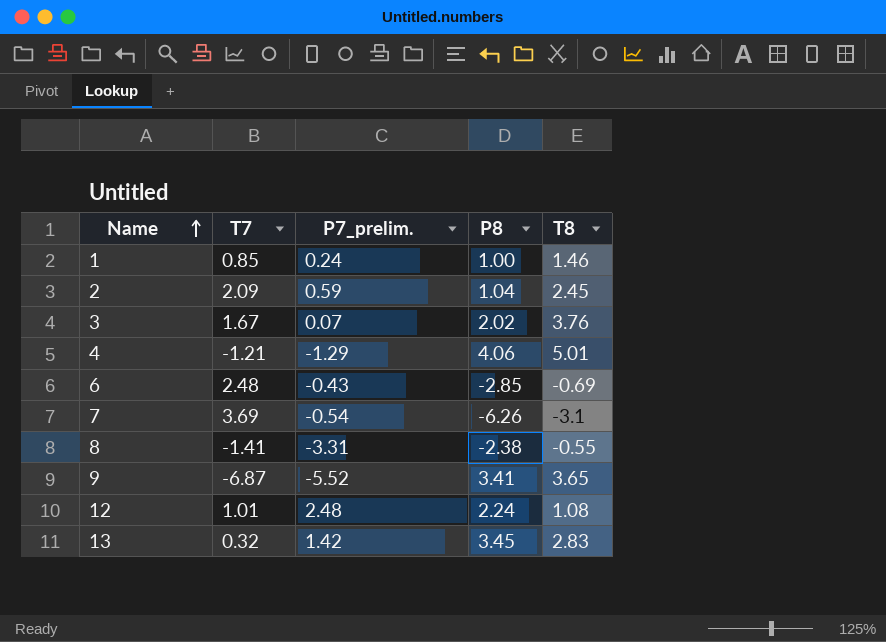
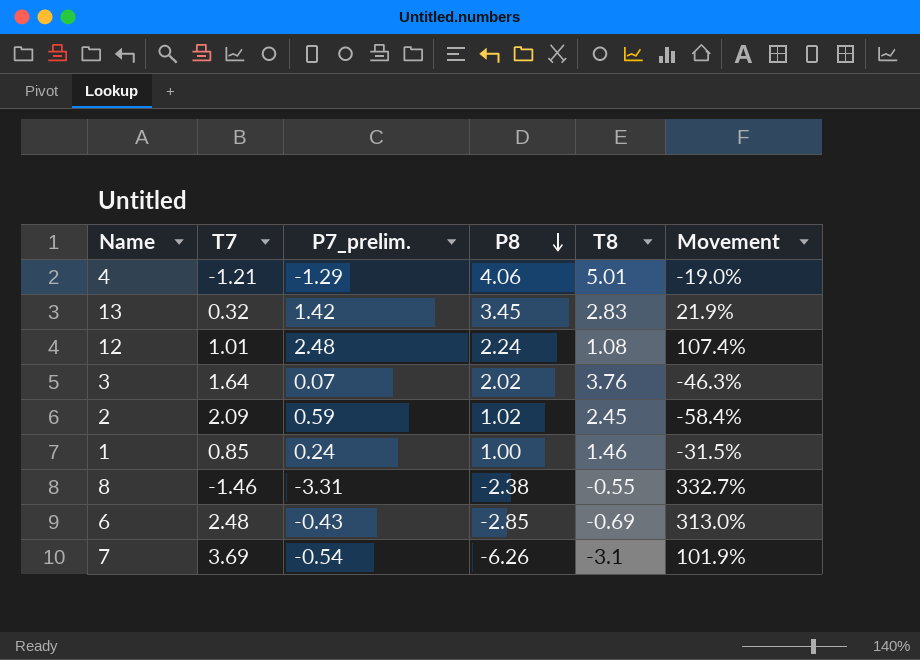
row order: Name ascending -> P8 descending
column Movement | formula: none -> ([P8] - [T8]) / [T8]
row 9: -6.87 | -5.52 | 3.41 | 3.65 -> none
3 | T7: 1.67 -> 1.64
2 | P8: 1.04 -> 1.02
8 | T7: -1.41 -> -1.46

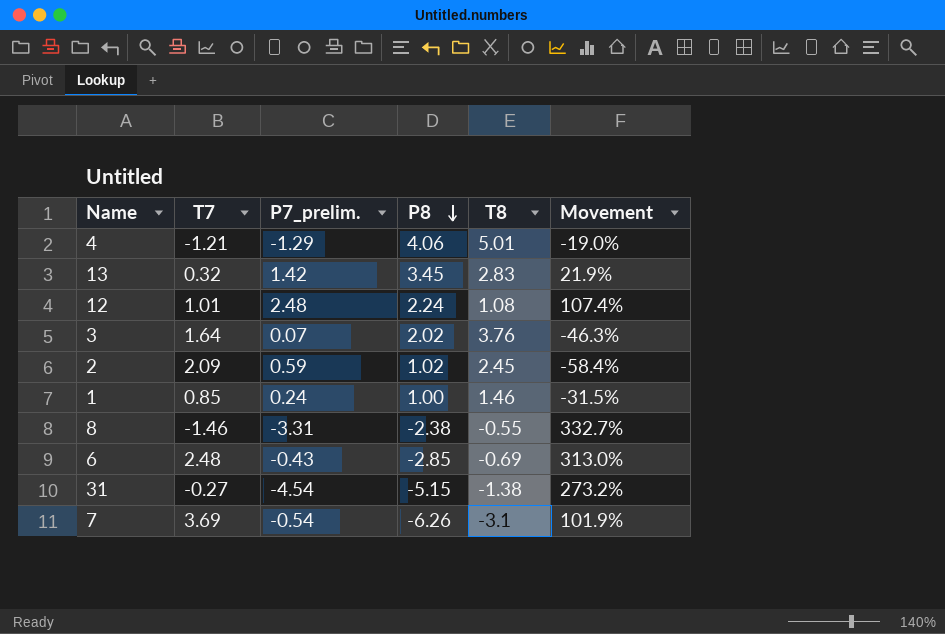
row 31: none -> -0.27 | -4.54 | -5.15 | -1.38 | 273.2%

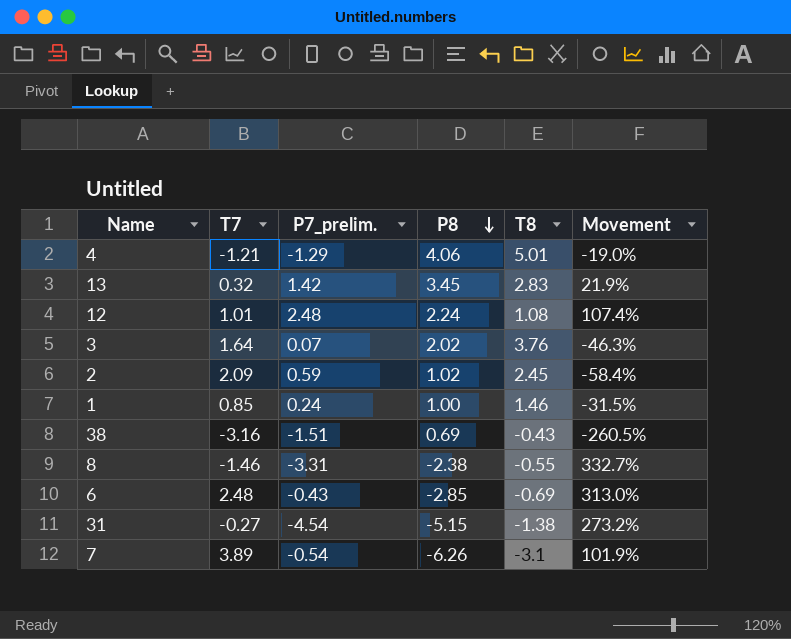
row 38: none -> -3.16 | -1.51 | 0.69 | -0.43 | -260.5%
7 | T7: 3.69 -> 3.89

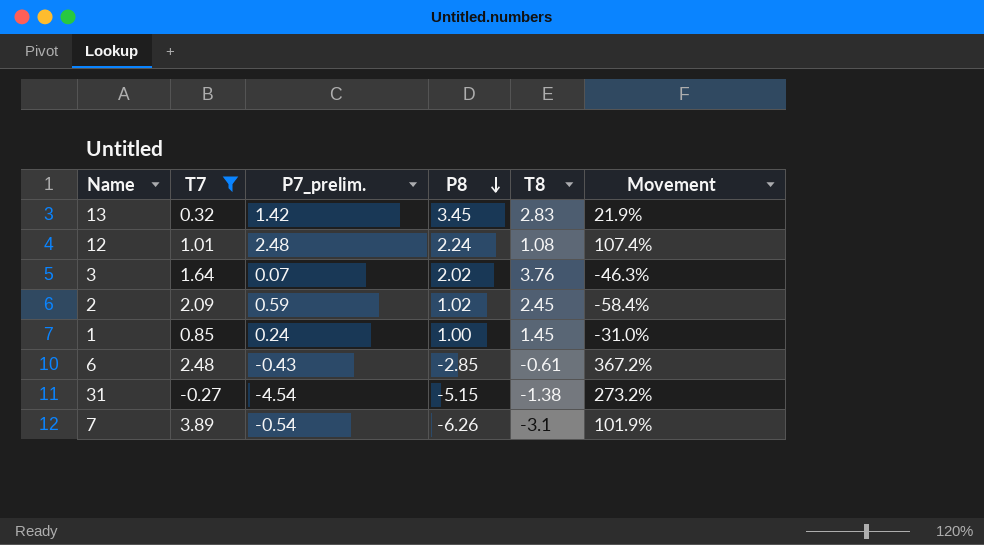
filter: none -> T7 >= -0.27
1 | T8: 1.46 -> 1.45
1 | Movement: -31.5% -> -31.0%
6 | T8: -0.69 -> -0.61
6 | Movement: 313.0% -> 367.2%

